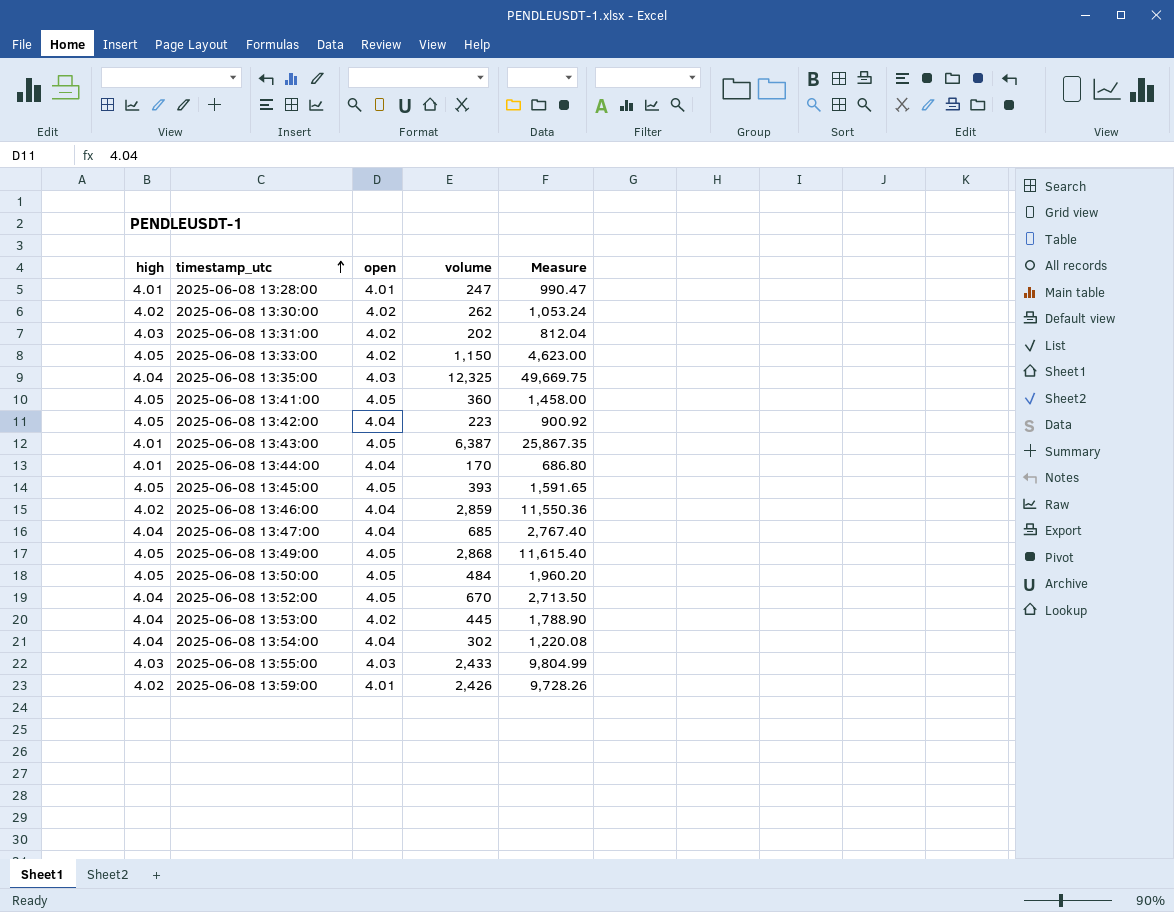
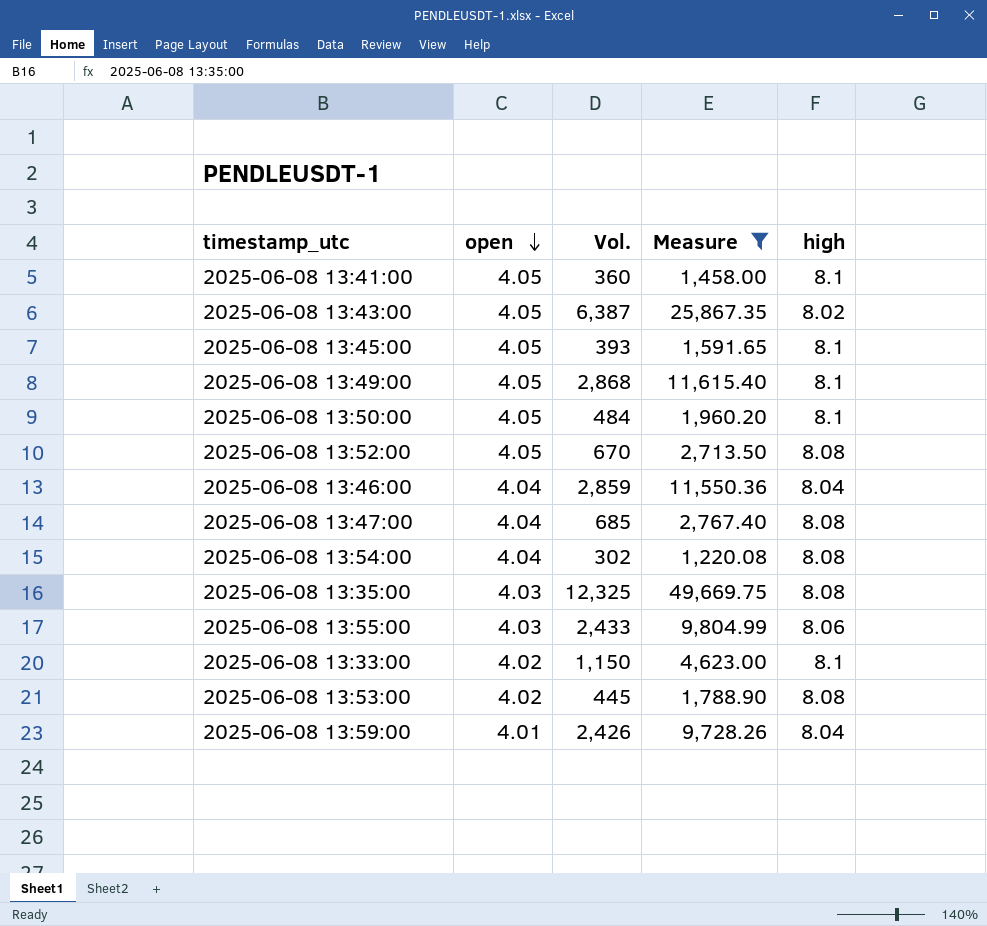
filter: none -> Measure >= 1,220.08
row order: timestamp_utc ascending -> open descending
column name: volume -> Vol.
column high | position: 1 -> 5
2025-06-08 13:41:00 | high: 4.05 -> 8.1
2025-06-08 13:43:00 | high: 4.01 -> 8.02
2025-06-08 13:45:00 | high: 4.05 -> 8.1
2025-06-08 13:49:00 | high: 4.05 -> 8.1
2025-06-08 13:50:00 | high: 4.05 -> 8.1
2025-06-08 13:52:00 | high: 4.04 -> 8.08
2025-06-08 13:46:00 | high: 4.02 -> 8.04
2025-06-08 13:47:00 | high: 4.04 -> 8.08
2025-06-08 13:54:00 | high: 4.04 -> 8.08
2025-06-08 13:35:00 | high: 4.04 -> 8.08
2025-06-08 13:55:00 | high: 4.03 -> 8.06
2025-06-08 13:33:00 | high: 4.05 -> 8.1
2025-06-08 13:53:00 | high: 4.04 -> 8.08
2025-06-08 13:59:00 | high: 4.02 -> 8.04

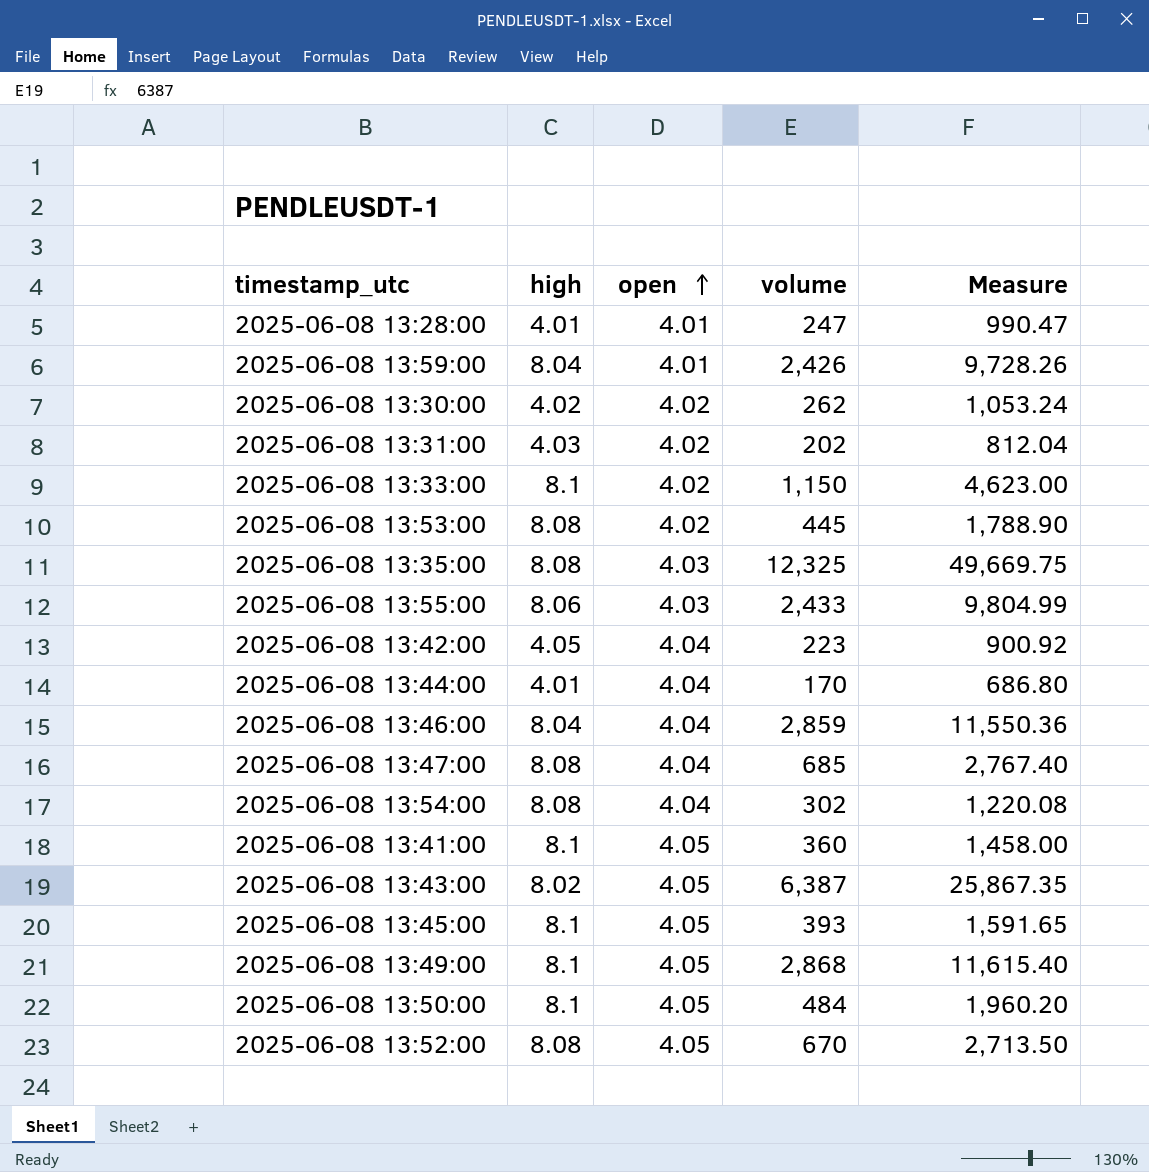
filter: Measure >= 1,220.08 -> none
row order: open descending -> open ascending
column high | position: 5 -> 2
column name: Vol. -> volume

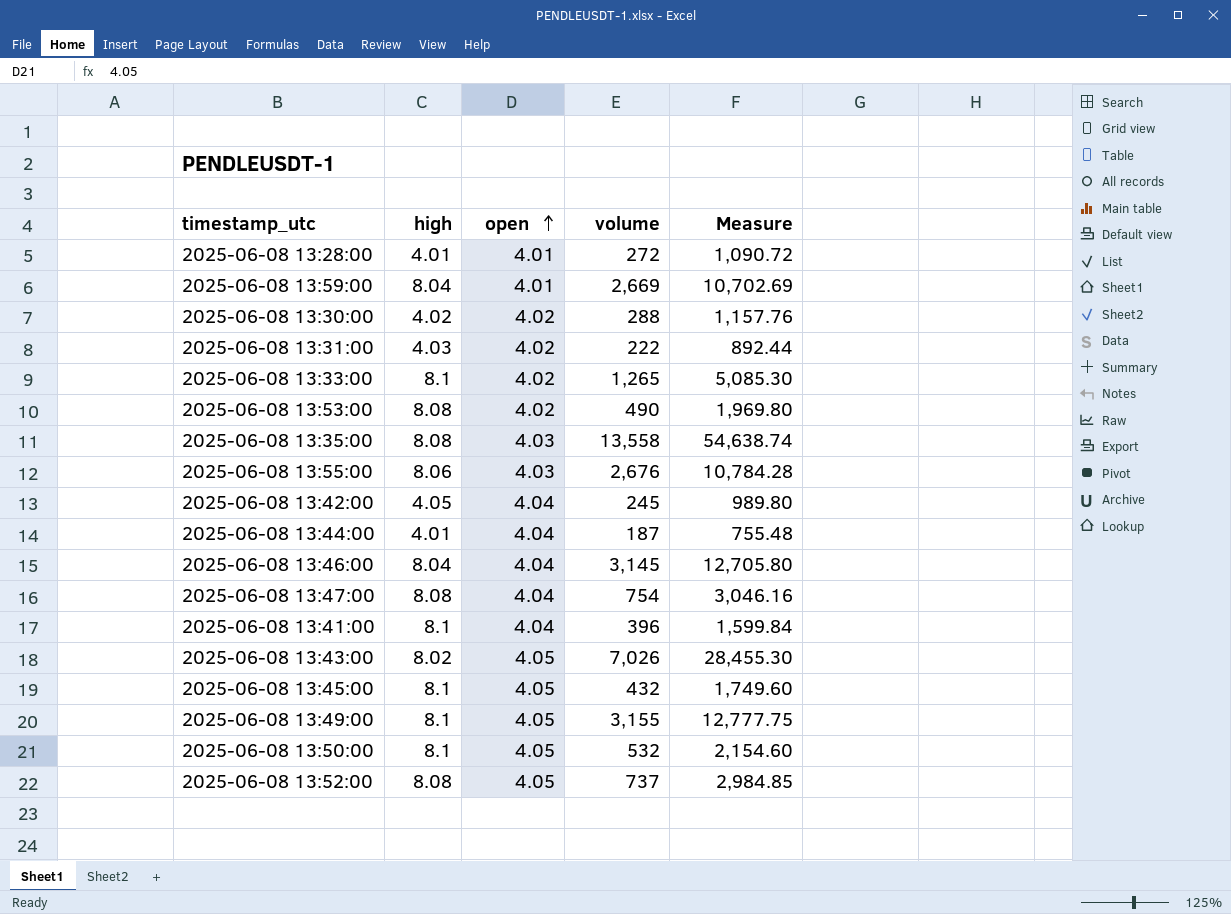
row 2025-06-08 13:54:00: 8.08 | 4.04 | 302 | 1,220.08 -> none
2025-06-08 13:28:00 | volume: 247 -> 272
2025-06-08 13:28:00 | Measure: 990.47 -> 1,090.72
2025-06-08 13:59:00 | volume: 2,426 -> 2,669
2025-06-08 13:59:00 | Measure: 9,728.26 -> 10,702.69
2025-06-08 13:30:00 | volume: 262 -> 288
2025-06-08 13:30:00 | Measure: 1,053.24 -> 1,157.76
2025-06-08 13:31:00 | volume: 202 -> 222
2025-06-08 13:31:00 | Measure: 812.04 -> 892.44
2025-06-08 13:33:00 | volume: 1,150 -> 1,265
2025-06-08 13:33:00 | Measure: 4,623.00 -> 5,085.30
2025-06-08 13:53:00 | volume: 445 -> 490
2025-06-08 13:53:00 | Measure: 1,788.90 -> 1,969.80
2025-06-08 13:35:00 | volume: 12,325 -> 13,558
2025-06-08 13:35:00 | Measure: 49,669.75 -> 54,638.74
2025-06-08 13:55:00 | volume: 2,433 -> 2,676
2025-06-08 13:55:00 | Measure: 9,804.99 -> 10,784.28
2025-06-08 13:42:00 | volume: 223 -> 245
2025-06-08 13:42:00 | Measure: 900.92 -> 989.80
2025-06-08 13:44:00 | volume: 170 -> 187
2025-06-08 13:44:00 | Measure: 686.80 -> 755.48
2025-06-08 13:46:00 | volume: 2,859 -> 3,145
2025-06-08 13:46:00 | Measure: 11,550.36 -> 12,705.80
2025-06-08 13:47:00 | volume: 685 -> 754
2025-06-08 13:47:00 | Measure: 2,767.40 -> 3,046.16
2025-06-08 13:41:00 | open: 4.05 -> 4.04
2025-06-08 13:41:00 | volume: 360 -> 396
2025-06-08 13:41:00 | Measure: 1,458.00 -> 1,599.84
2025-06-08 13:43:00 | volume: 6,387 -> 7,026
2025-06-08 13:43:00 | Measure: 25,867.35 -> 28,455.30
2025-06-08 13:45:00 | volume: 393 -> 432
2025-06-08 13:45:00 | Measure: 1,591.65 -> 1,749.60
2025-06-08 13:49:00 | volume: 2,868 -> 3,155
2025-06-08 13:49:00 | Measure: 11,615.40 -> 12,777.75
2025-06-08 13:50:00 | volume: 484 -> 532
2025-06-08 13:50:00 | Measure: 1,960.20 -> 2,154.60
2025-06-08 13:52:00 | volume: 670 -> 737
2025-06-08 13:52:00 | Measure: 2,713.50 -> 2,984.85

